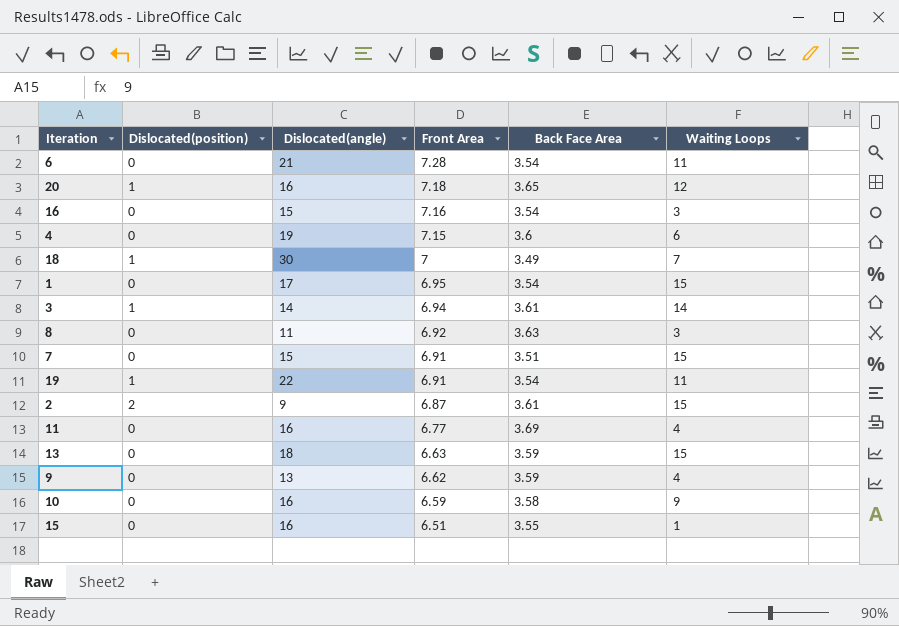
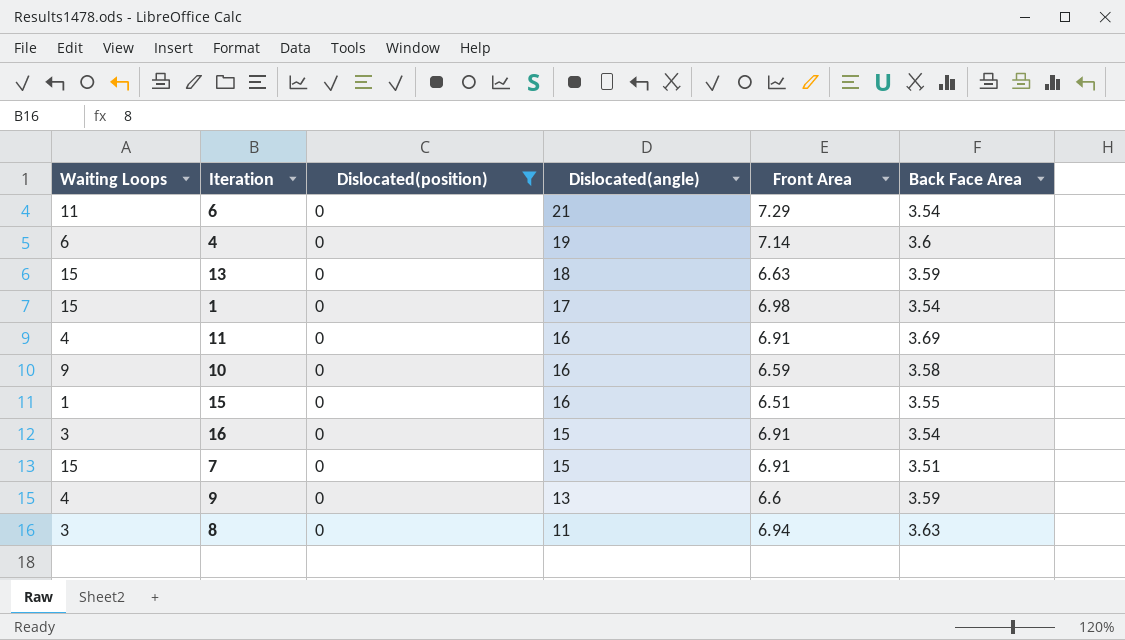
filter: none -> Dislocated(position) = 0
row order: Front Area descending -> Dislocated(angle) descending
column Waiting Loops | position: 6 -> 1
6 | Front Area: 7.28 -> 7.29
4 | Front Area: 7.15 -> 7.14
1 | Front Area: 6.95 -> 6.98
11 | Front Area: 6.77 -> 6.91
16 | Front Area: 7.16 -> 6.91
9 | Front Area: 6.62 -> 6.6
8 | Front Area: 6.92 -> 6.94

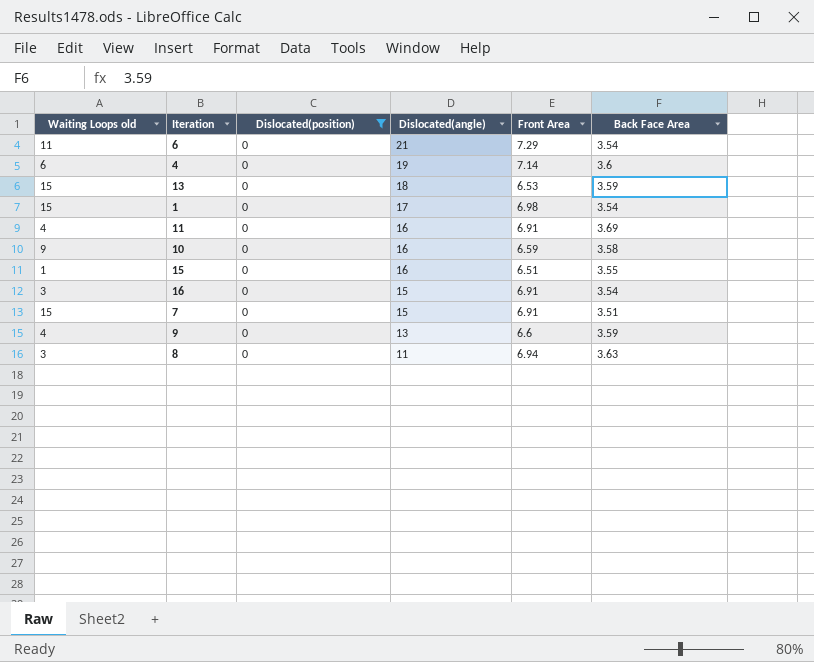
column name: Waiting Loops -> Waiting Loops old
13 | Front Area: 6.63 -> 6.53

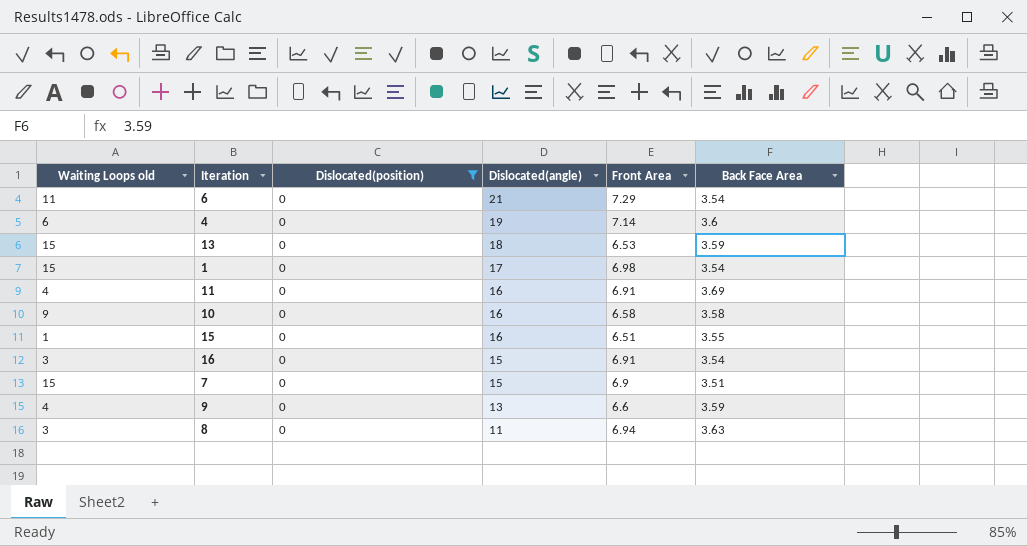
10 | Front Area: 6.59 -> 6.58
7 | Front Area: 6.91 -> 6.9

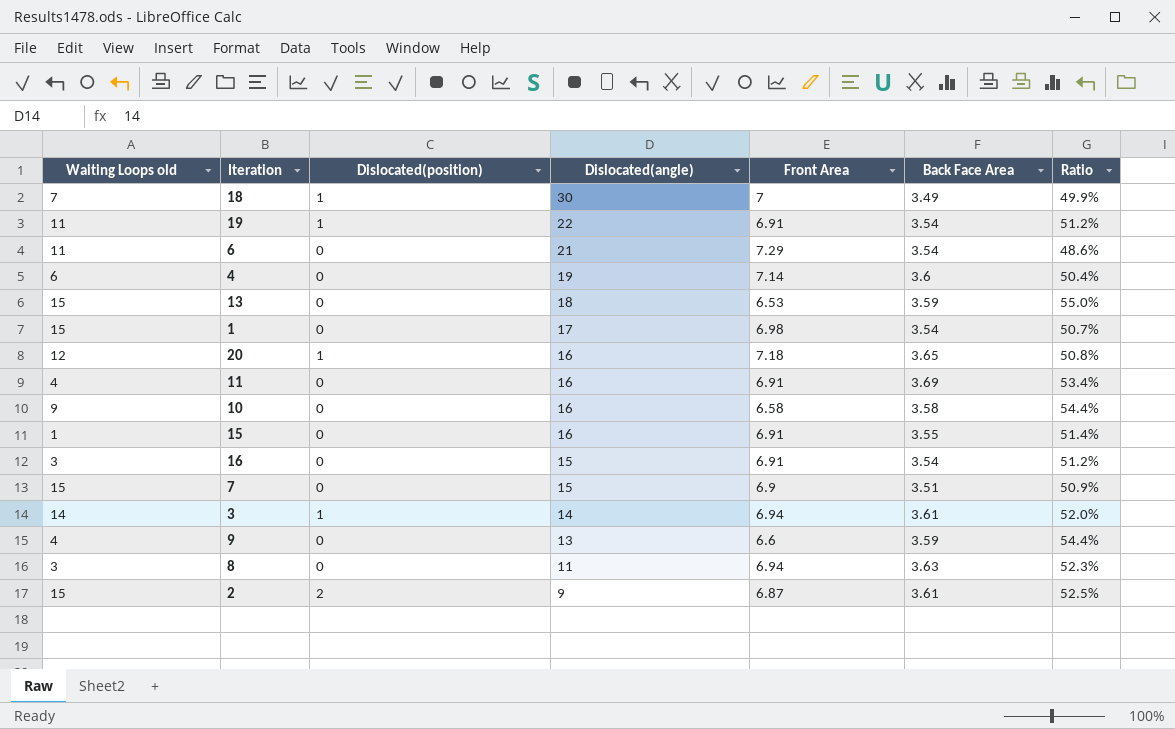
filter: Dislocated(position) = 0 -> none
column Ratio | formula: none -> [Back Face Area] / [Front Area]
15 | Front Area: 6.51 -> 6.91

